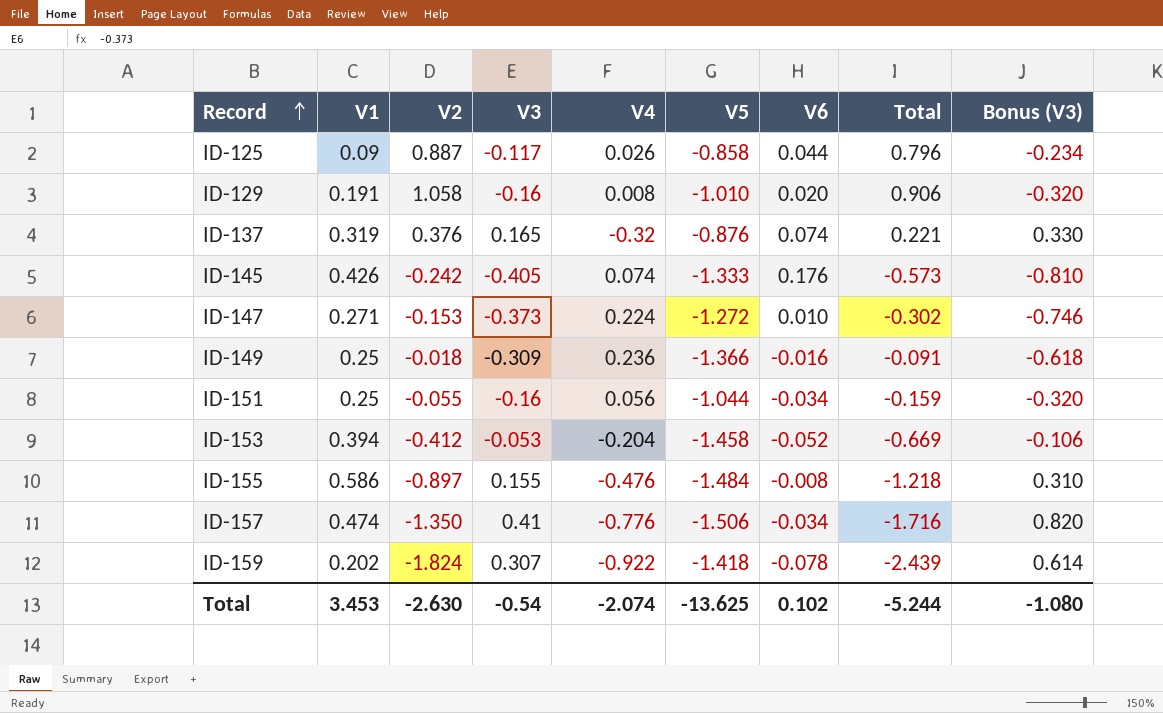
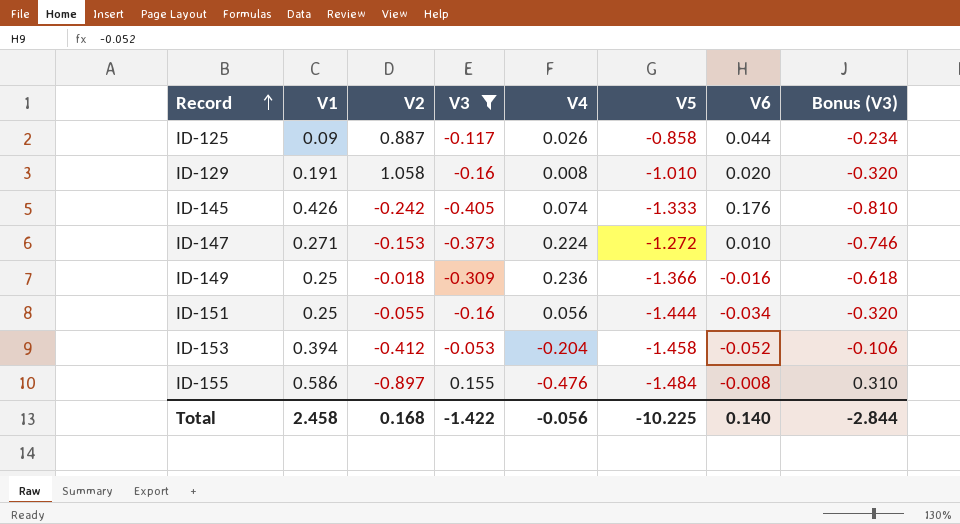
filter: none -> V3 <= 0.155
column Total | formula: [V2] + [V3] + [V4] -> none
ID-151 | V5: -1.044 -> -1.444
Total | V1: 3.453 -> 2.458
Total | V2: -2.630 -> 0.168
Total | V3: -0.54 -> -1.422
Total | V4: -2.074 -> -0.056
Total | V5: -13.625 -> -10.225
Total | V6: 0.102 -> 0.140
Total | Bonus (V3): -1.080 -> -2.844

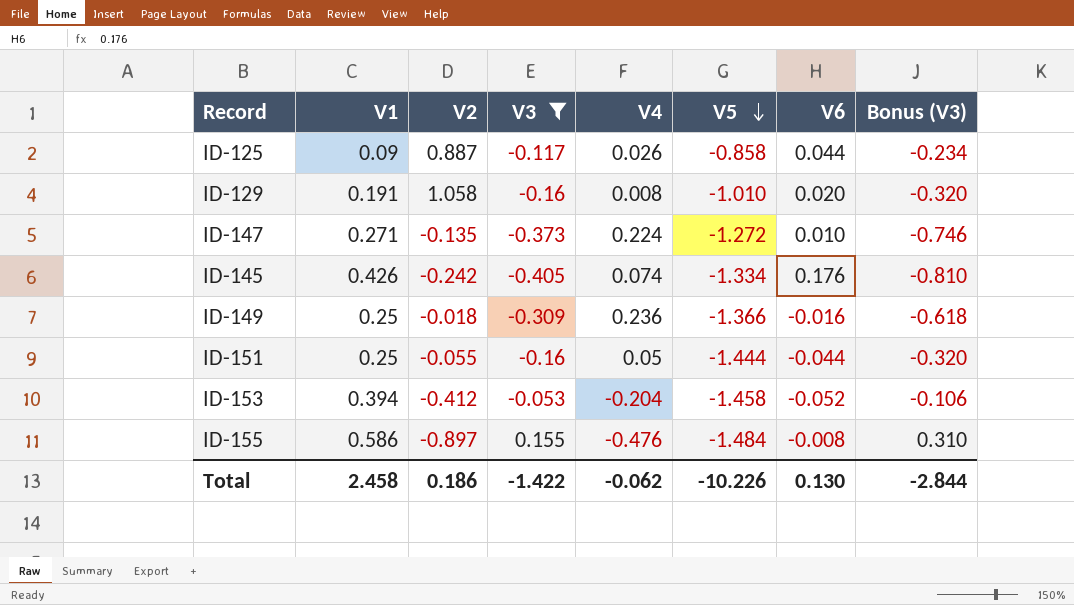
row order: Record ascending -> V5 descending
ID-147 | V2: -0.153 -> -0.135
ID-145 | V5: -1.333 -> -1.334
ID-151 | V4: 0.056 -> 0.05
ID-151 | V6: -0.034 -> -0.044
Total | V2: 0.168 -> 0.186
Total | V4: -0.056 -> -0.062
Total | V5: -10.225 -> -10.226
Total | V6: 0.140 -> 0.130

